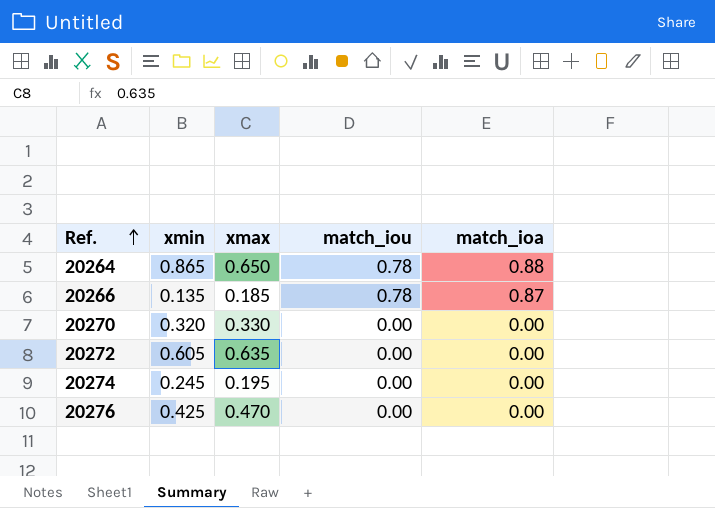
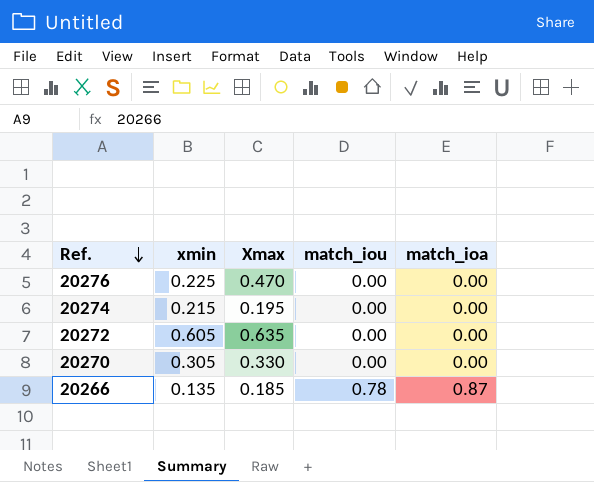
row order: Ref. ascending -> Ref. descending
column name: xmax -> Xmax
row 20264: 0.865 | 0.650 | 0.78 | 0.88 -> none
20276 | xmin: 0.425 -> 0.225
20274 | xmin: 0.245 -> 0.215
20270 | xmin: 0.320 -> 0.305

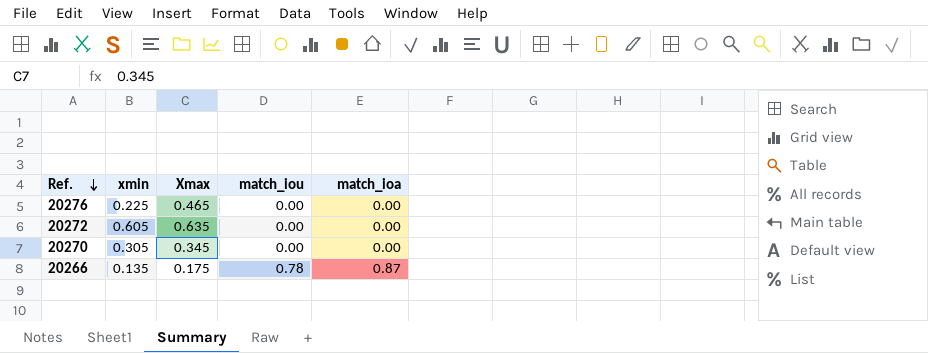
row 20274: 0.215 | 0.195 | 0.00 | 0.00 -> none
20276 | Xmax: 0.470 -> 0.465
20270 | Xmax: 0.330 -> 0.345
20266 | Xmax: 0.185 -> 0.175

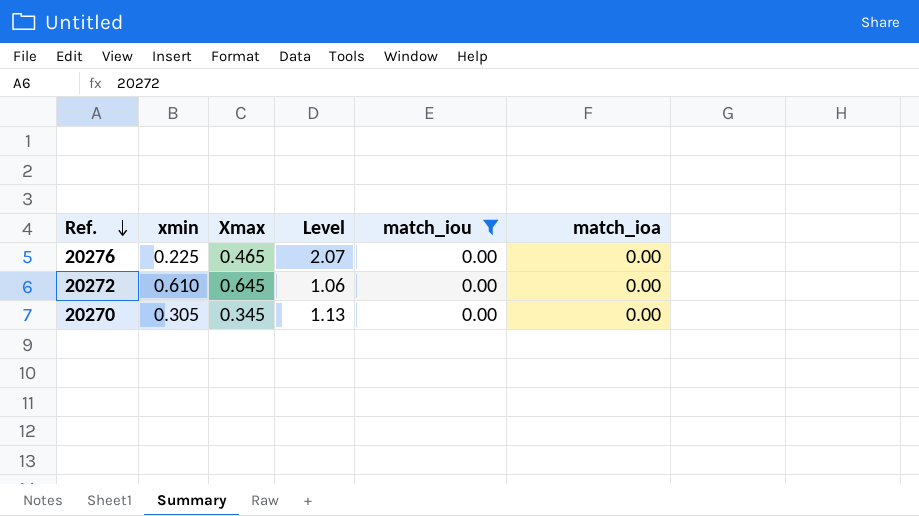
filter: none -> match_iou = 0.00
column Level | formula: none -> [Xmax] / [xmin]
20272 | xmin: 0.605 -> 0.610
20272 | Xmax: 0.635 -> 0.645

